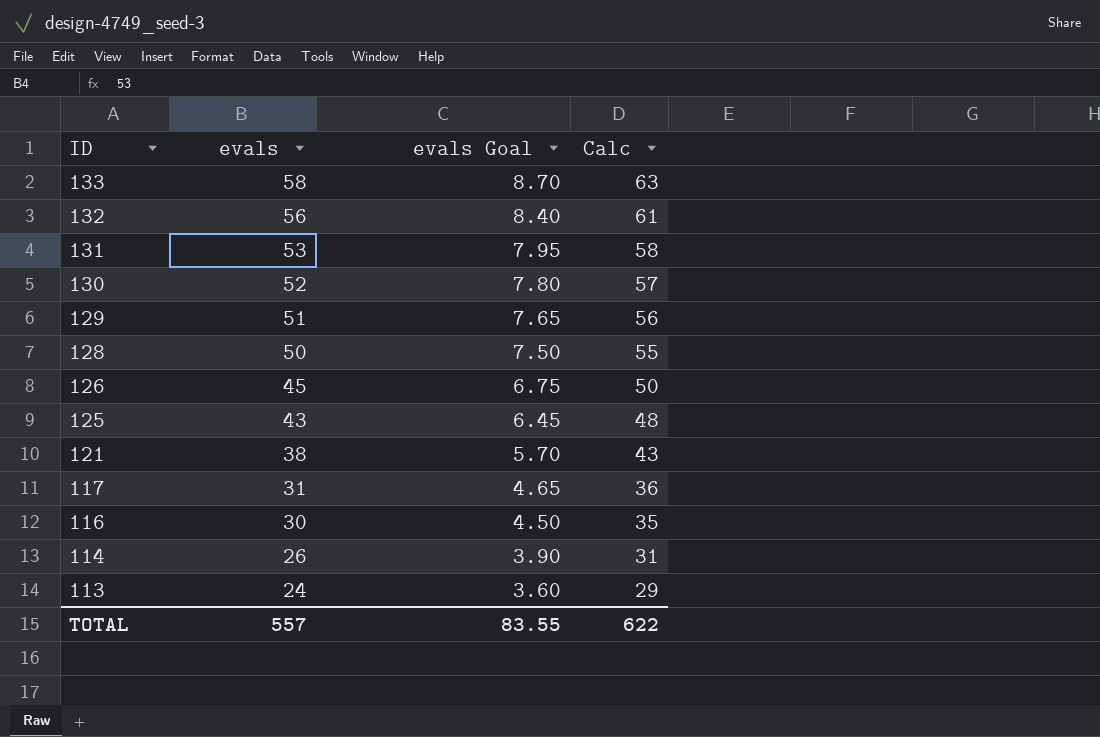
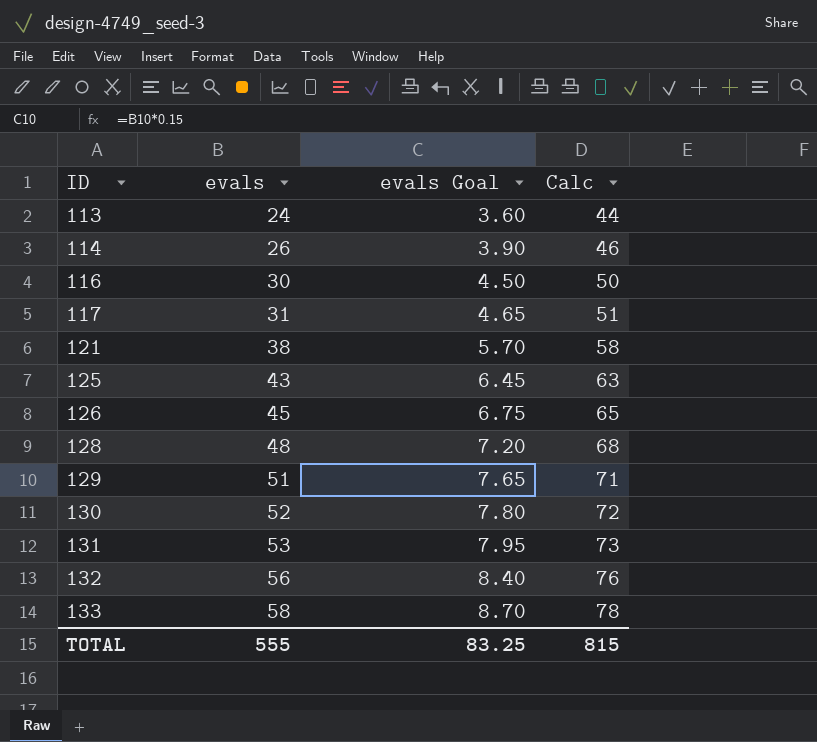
row order: ID descending -> ID ascending
column Calc | formula: [evals] + 5 -> [evals] + 20
128 | evals: 50 -> 48
128 | evals Goal: 7.50 -> 7.20
TOTAL | evals: 557 -> 555
TOTAL | evals Goal: 83.55 -> 83.25
TOTAL | Calc: 622 -> 815

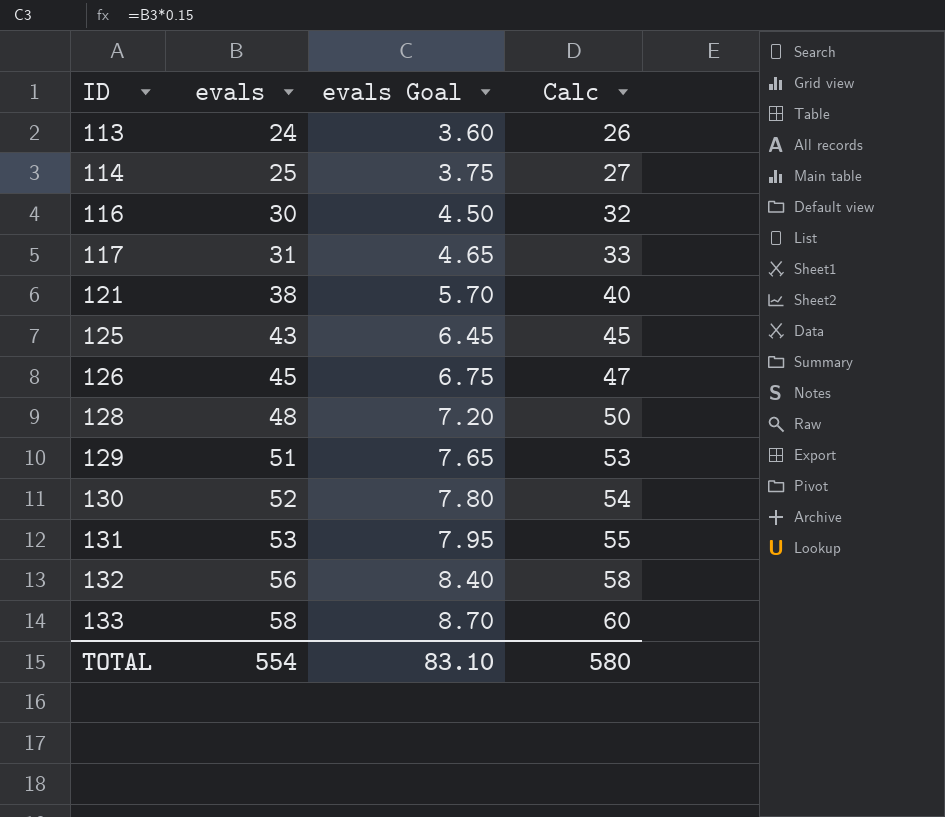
column Calc | formula: [evals] + 20 -> [evals] + 2
114 | evals: 26 -> 25
114 | evals Goal: 3.90 -> 3.75
TOTAL | evals: 555 -> 554
TOTAL | evals Goal: 83.25 -> 83.10
TOTAL | Calc: 815 -> 580

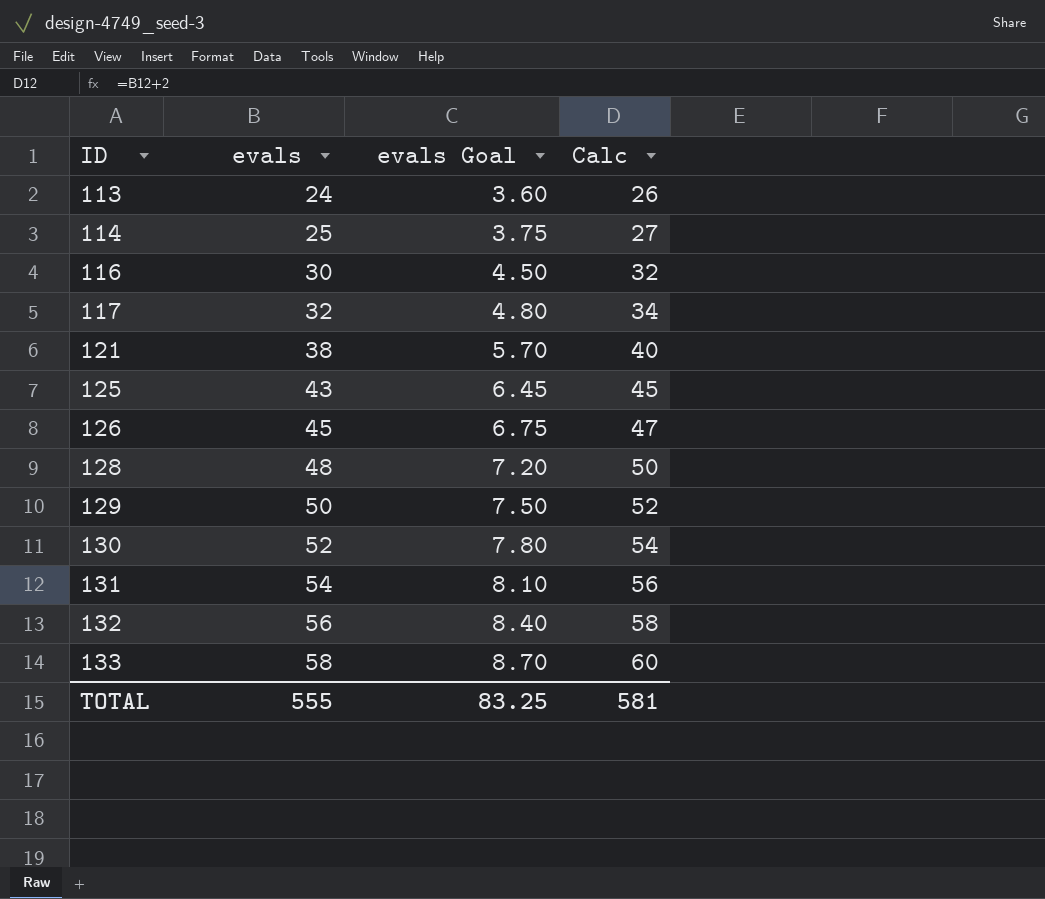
117 | evals: 31 -> 32
117 | evals Goal: 4.65 -> 4.80
117 | Calc: 33 -> 34
129 | evals: 51 -> 50
129 | evals Goal: 7.65 -> 7.50
129 | Calc: 53 -> 52
131 | evals: 53 -> 54
131 | evals Goal: 7.95 -> 8.10
131 | Calc: 55 -> 56
TOTAL | evals: 554 -> 555
TOTAL | evals Goal: 83.10 -> 83.25
TOTAL | Calc: 580 -> 581

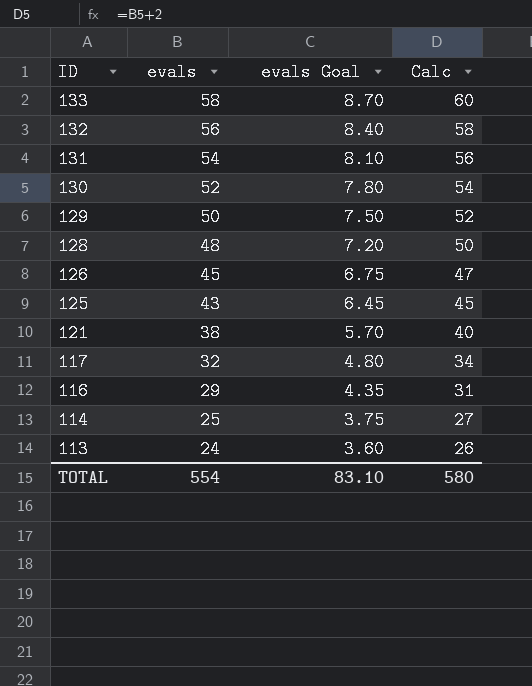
row order: ID ascending -> ID descending
116 | evals: 30 -> 29
116 | evals Goal: 4.50 -> 4.35
116 | Calc: 32 -> 31
TOTAL | evals: 555 -> 554
TOTAL | evals Goal: 83.25 -> 83.10
TOTAL | Calc: 581 -> 580

